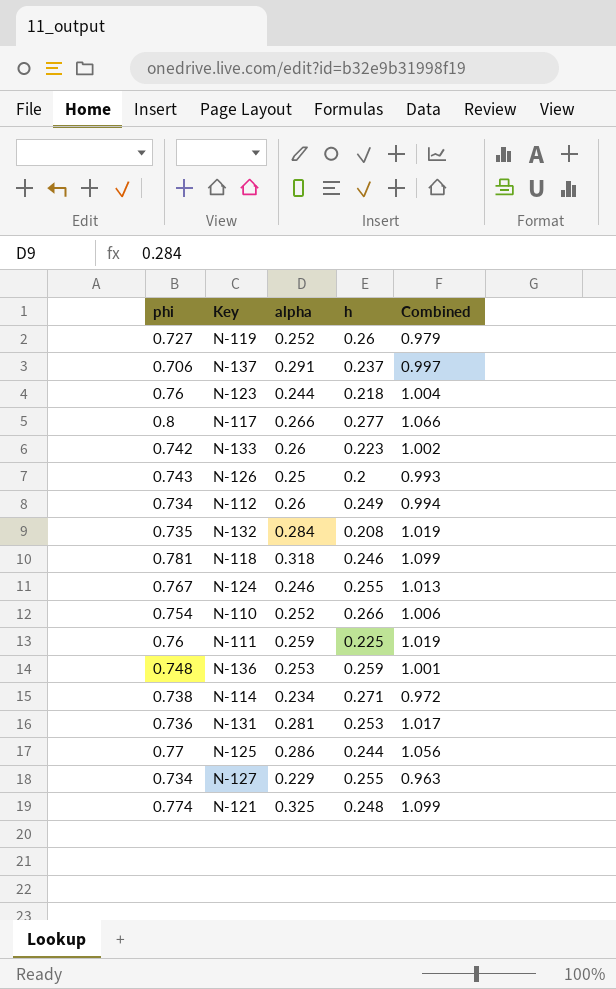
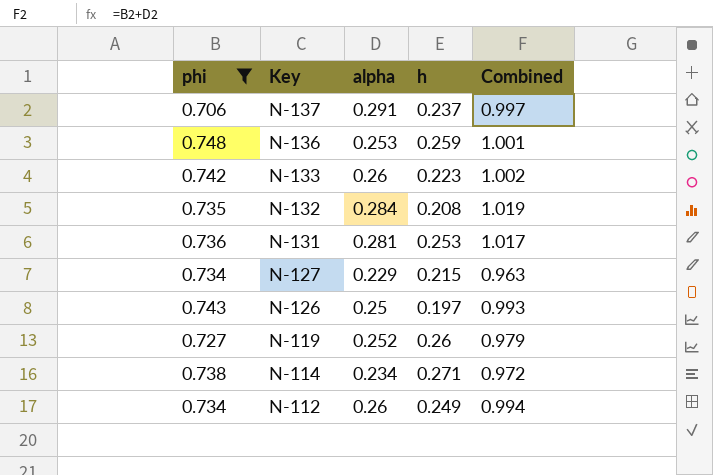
filter: none -> phi <= 0.748
row order: none -> Key descending
N-127 | h: 0.255 -> 0.215
N-126 | h: 0.2 -> 0.197

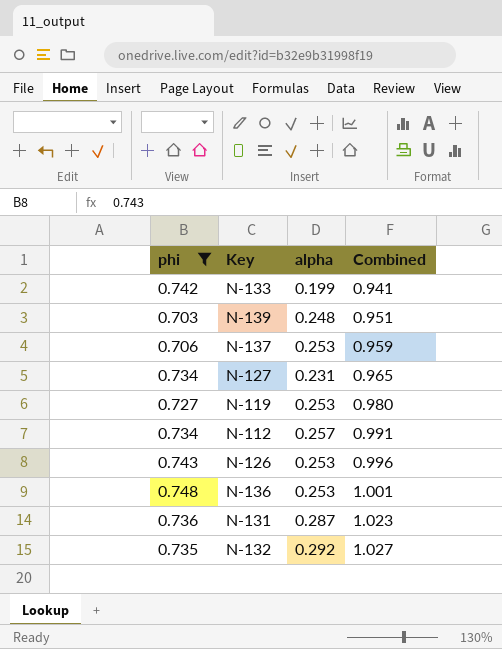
row order: Key descending -> Combined ascending
column h | position: 4 -> none
row N-114: 0.738 | 0.234 | 0.271 | 0.972 -> none
N-133 | alpha: 0.26 -> 0.199
N-133 | Combined: 1.002 -> 0.941
row N-139: none -> 0.703 | 0.248 | 0.951
N-137 | alpha: 0.291 -> 0.253
N-137 | Combined: 0.997 -> 0.959
N-127 | alpha: 0.229 -> 0.231
N-127 | Combined: 0.963 -> 0.965
N-119 | alpha: 0.252 -> 0.253
N-119 | Combined: 0.979 -> 0.980
N-112 | alpha: 0.26 -> 0.257
N-112 | Combined: 0.994 -> 0.991
N-126 | alpha: 0.25 -> 0.253
N-126 | Combined: 0.993 -> 0.996
N-131 | alpha: 0.281 -> 0.287
N-131 | Combined: 1.017 -> 1.023
N-132 | alpha: 0.284 -> 0.292
N-132 | Combined: 1.019 -> 1.027

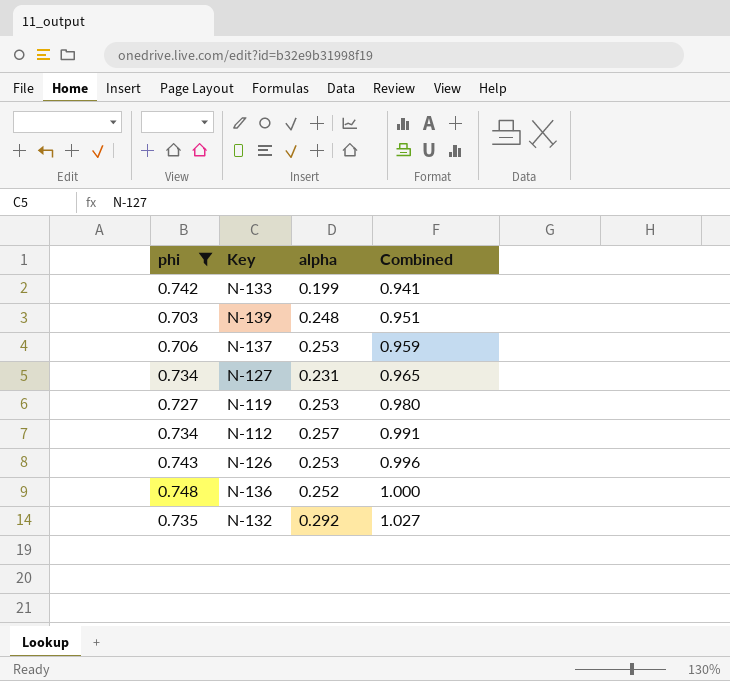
row N-131: 0.736 | 0.287 | 1.023 -> none
N-136 | alpha: 0.253 -> 0.252
N-136 | Combined: 1.001 -> 1.000

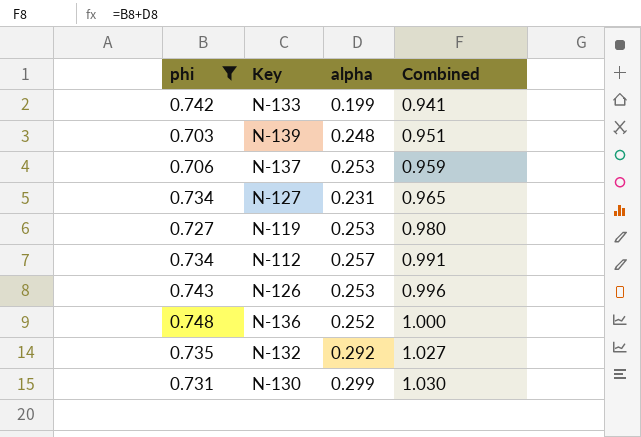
row N-130: none -> 0.731 | 0.299 | 1.030

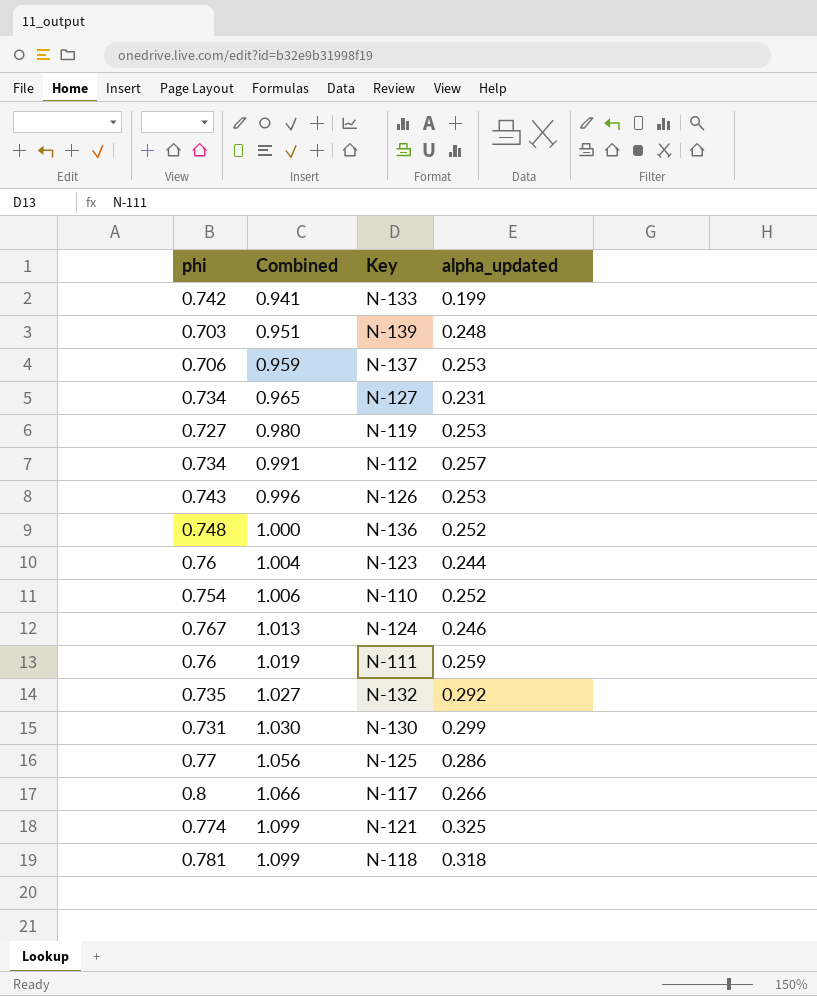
filter: phi <= 0.748 -> none
column Combined | position: 4 -> 2
column name: alpha -> alpha_updated

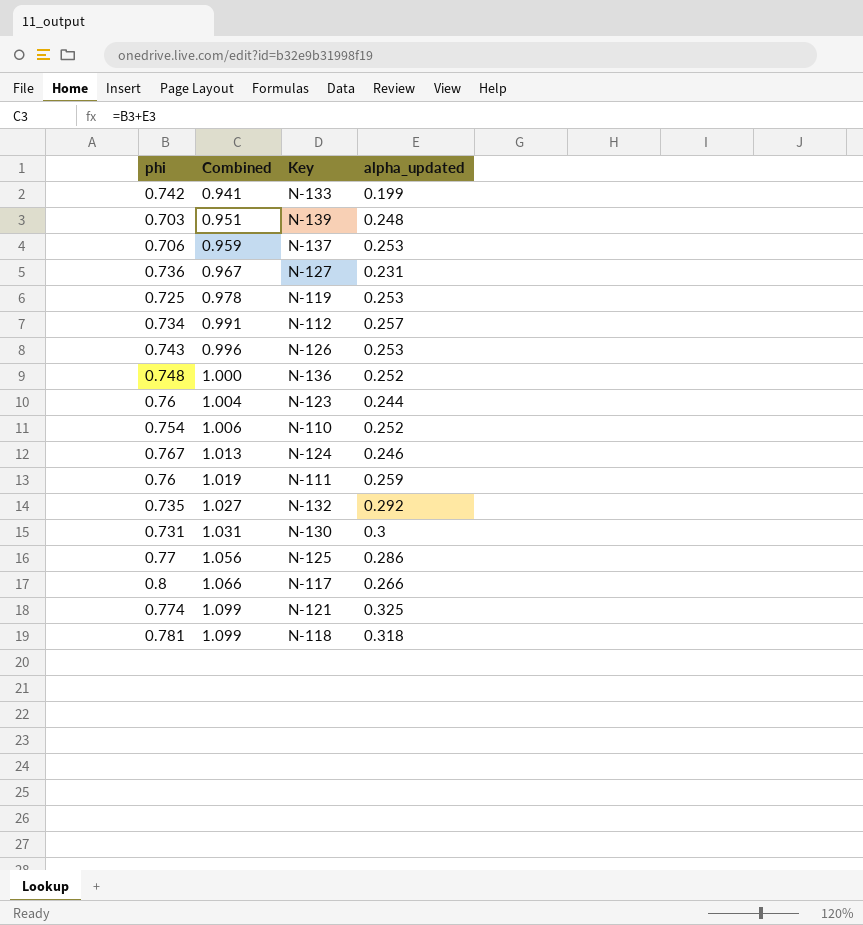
N-127 | phi: 0.734 -> 0.736
N-127 | Combined: 0.965 -> 0.967
N-119 | phi: 0.727 -> 0.725
N-119 | Combined: 0.980 -> 0.978
N-130 | Combined: 1.030 -> 1.031
N-130 | alpha_updated: 0.299 -> 0.3

